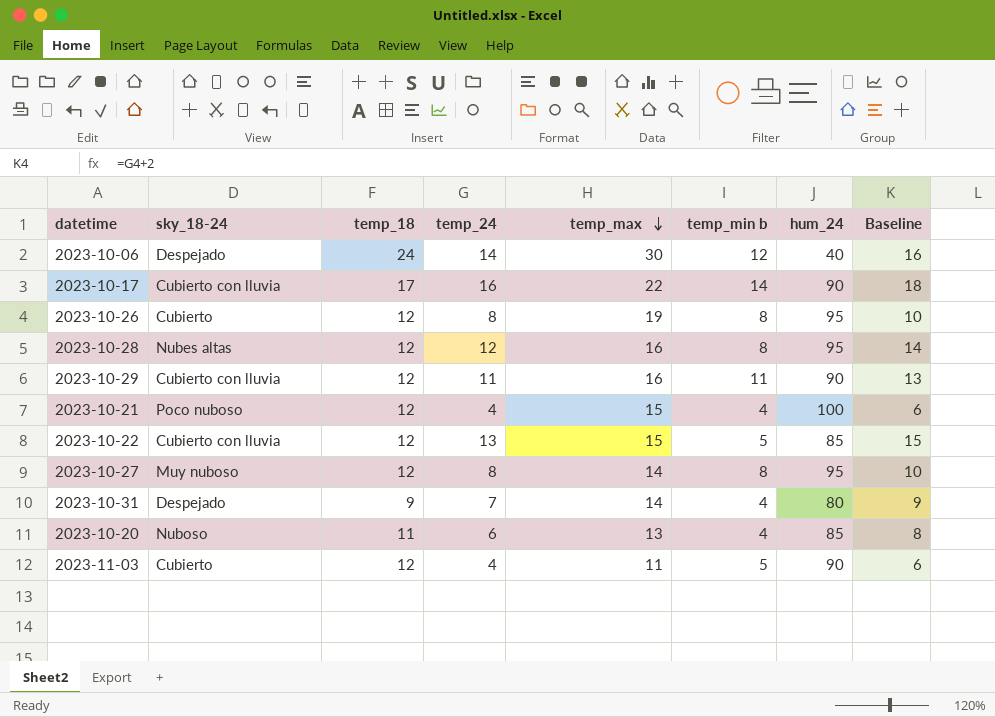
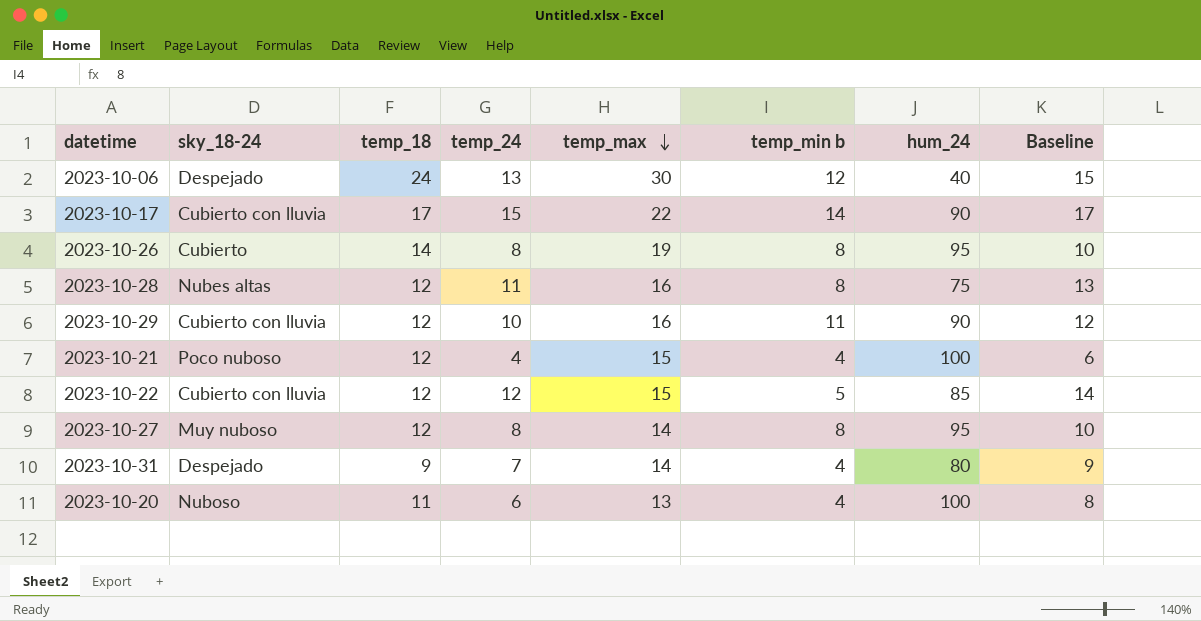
row 2023-11-03: Cubierto | 12 | 4 | 11 | 5 | 90 | 6 -> none
2023-10-06 | temp_24: 14 -> 13
2023-10-06 | Baseline: 16 -> 15
2023-10-17 | temp_24: 16 -> 15
2023-10-17 | Baseline: 18 -> 17
2023-10-26 | temp_18: 12 -> 14
2023-10-28 | temp_24: 12 -> 11
2023-10-28 | hum_24: 95 -> 75
2023-10-28 | Baseline: 14 -> 13
2023-10-29 | temp_24: 11 -> 10
2023-10-29 | Baseline: 13 -> 12
2023-10-22 | temp_24: 13 -> 12
2023-10-22 | Baseline: 15 -> 14
2023-10-20 | hum_24: 85 -> 100

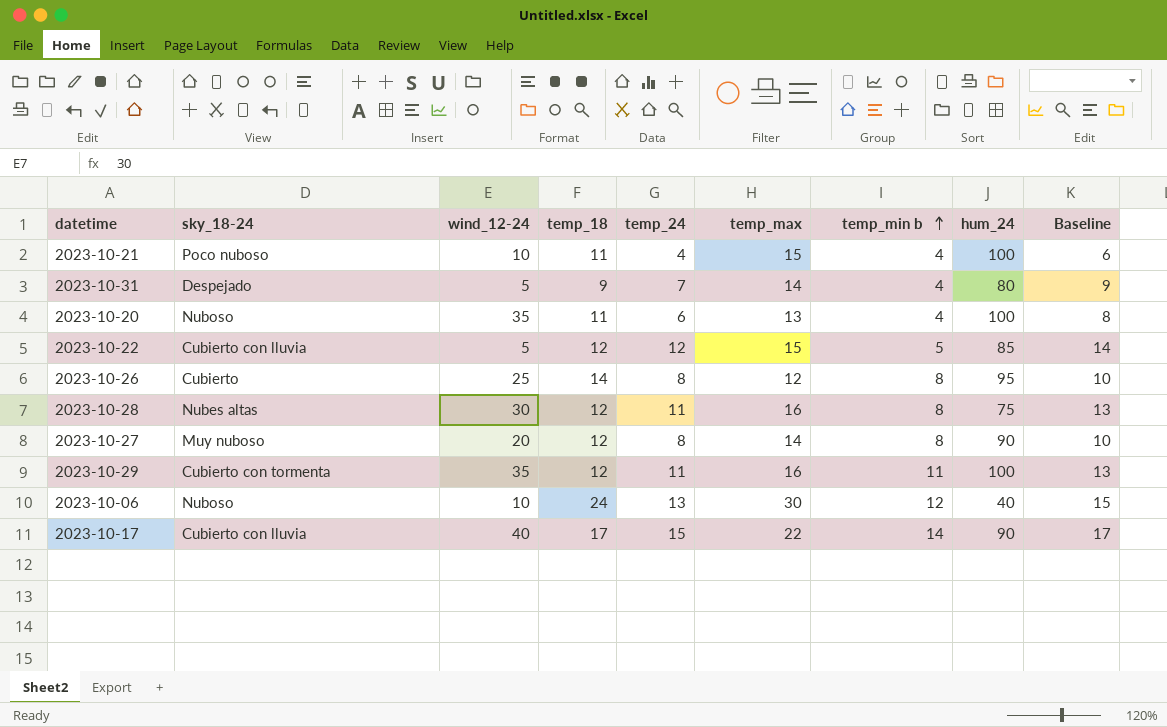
row order: temp_max descending -> temp_min b ascending
column wind_12-24 | position: none -> 3
2023-10-21 | temp_18: 12 -> 11
2023-10-26 | temp_max: 19 -> 12
2023-10-27 | hum_24: 95 -> 90
2023-10-29 | sky_18-24: Cubierto con lluvia -> Cubierto con tormenta
2023-10-29 | temp_24: 10 -> 11
2023-10-29 | hum_24: 90 -> 100
2023-10-29 | Baseline: 12 -> 13
2023-10-06 | sky_18-24: Despejado -> Nuboso

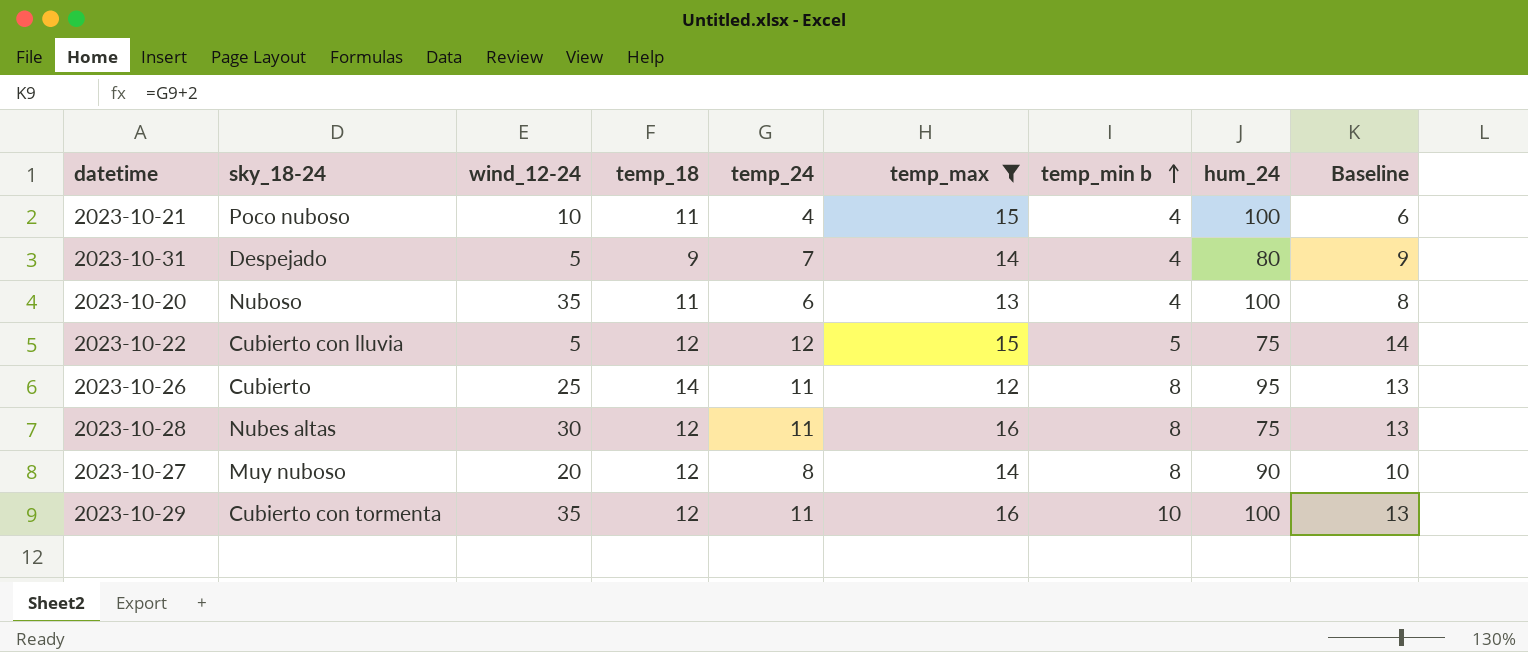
filter: none -> temp_max <= 16
2023-10-22 | hum_24: 85 -> 75
2023-10-26 | temp_24: 8 -> 11
2023-10-26 | Baseline: 10 -> 13
2023-10-29 | temp_min b: 11 -> 10

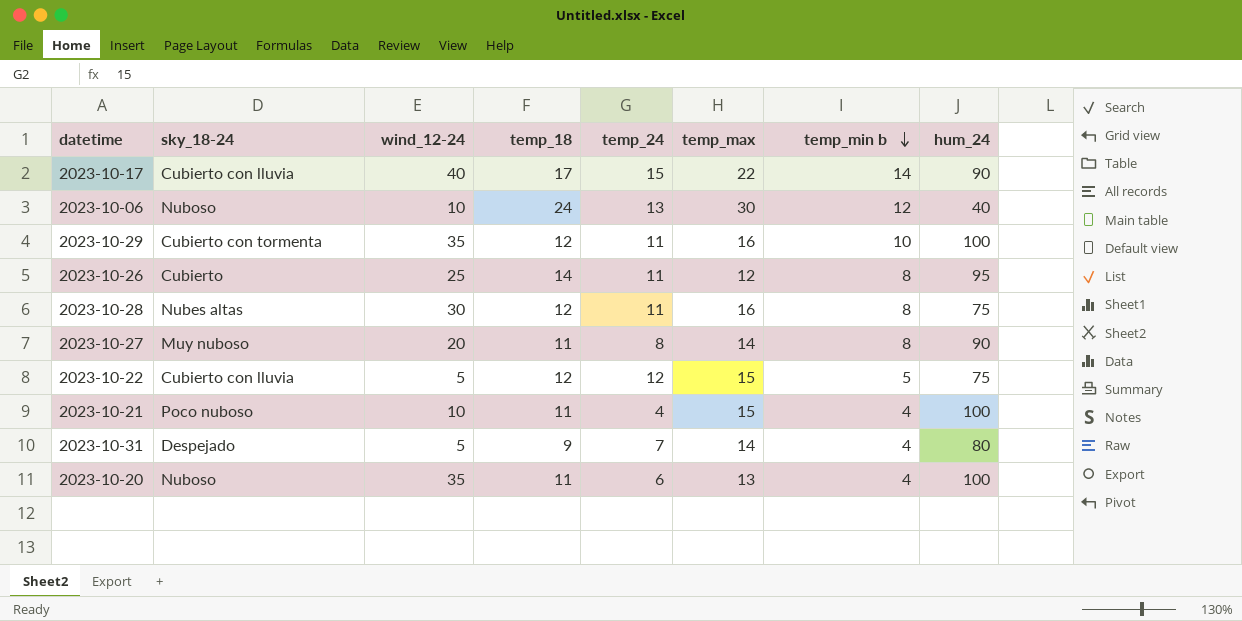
filter: temp_max <= 16 -> none
row order: temp_min b ascending -> temp_min b descending
column Baseline | formula: [temp_24] + 2 -> none
2023-10-27 | temp_18: 12 -> 11

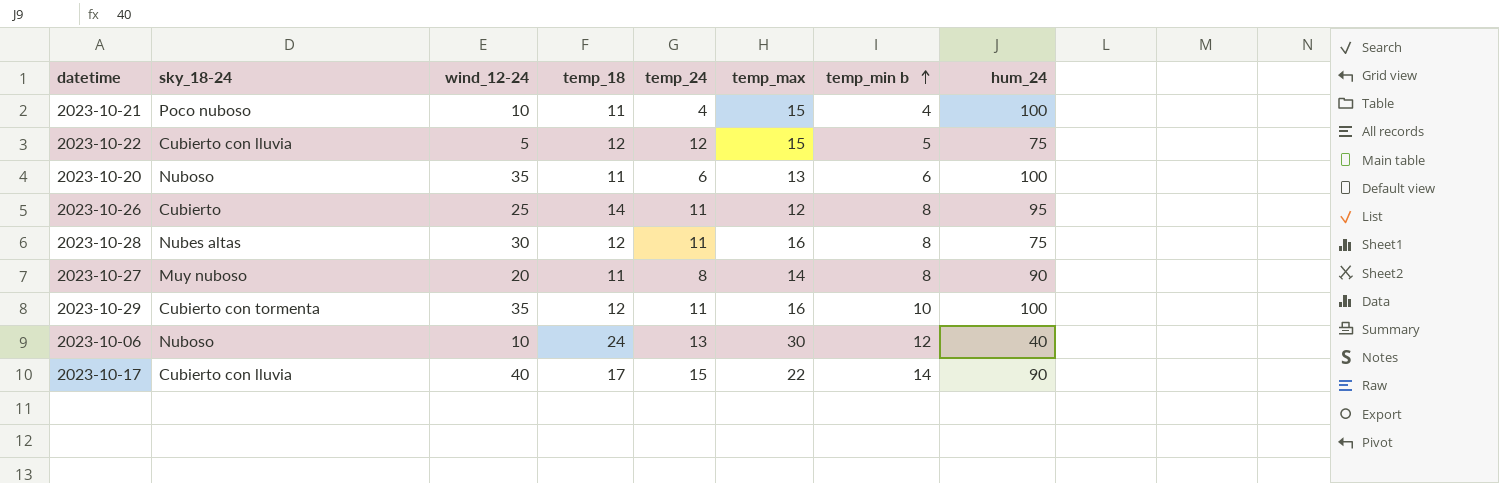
row order: temp_min b descending -> temp_min b ascending
row 2023-10-31: Despejado | 5 | 9 | 7 | 14 | 4 | 80 -> none
2023-10-20 | temp_min b: 4 -> 6

